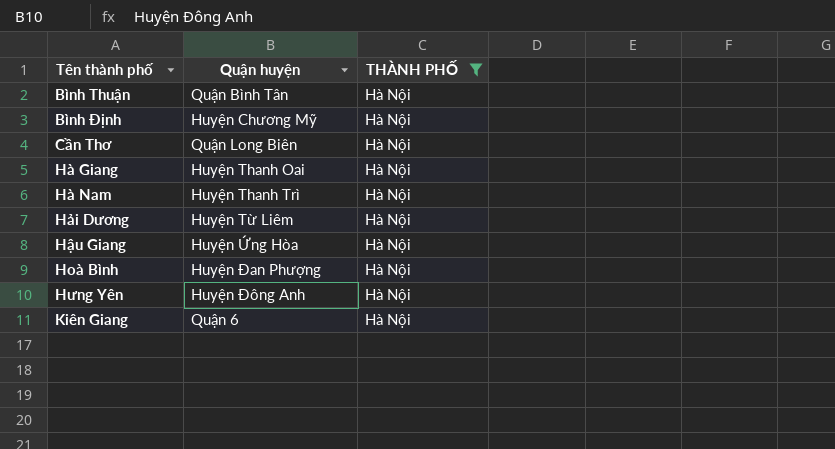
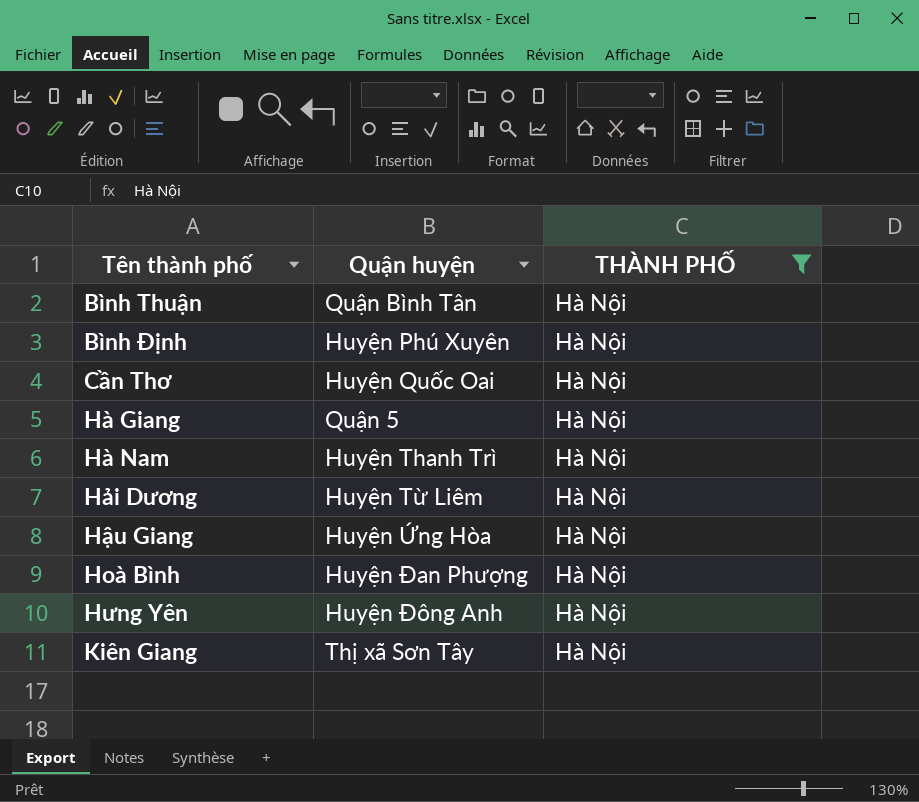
Bình Định | Quận huyện: Huyện Chương Mỹ -> Huyện Phú Xuyên
Cần Thơ | Quận huyện: Quận Long Biên -> Huyện Quốc Oai
Hà Giang | Quận huyện: Huyện Thanh Oai -> Quận 5
Kiên Giang | Quận huyện: Quận 6 -> Thị xã Sơn Tây

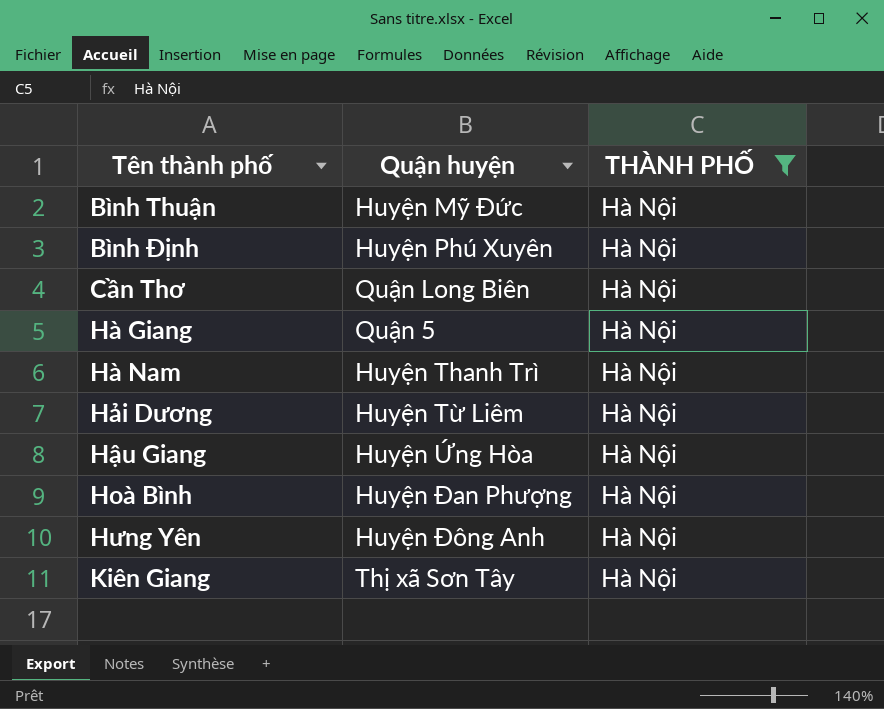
Bình Thuận | Quận huyện: Quận Bình Tân -> Huyện Mỹ Đức
Cần Thơ | Quận huyện: Huyện Quốc Oai -> Quận Long Biên

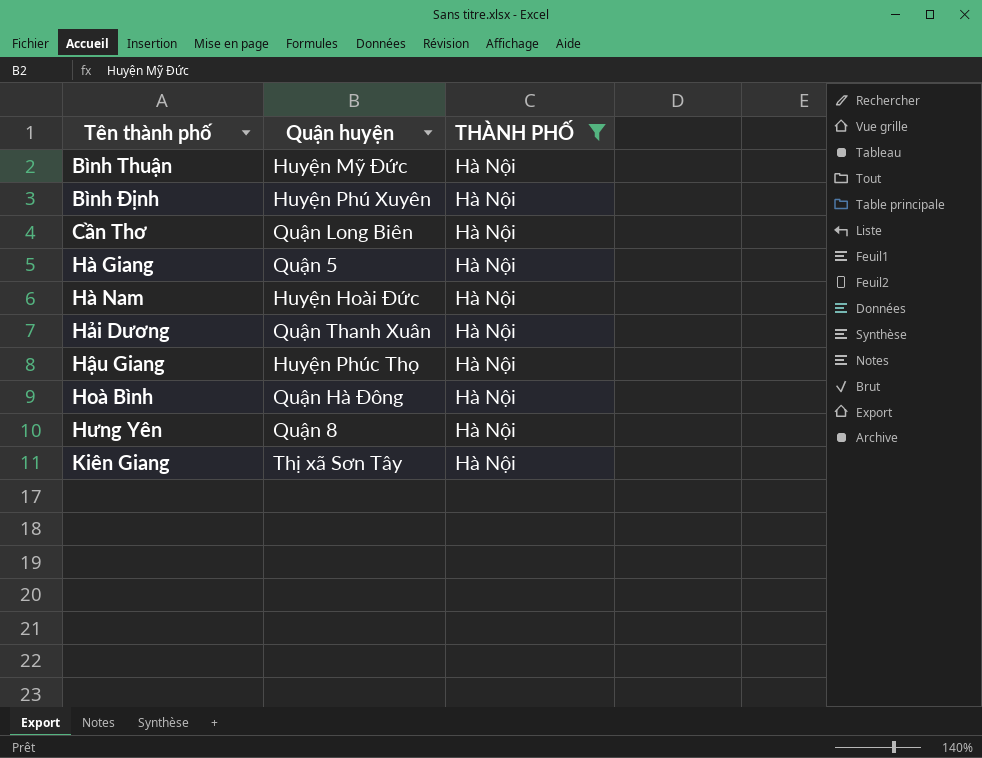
Hà Nam | Quận huyện: Huyện Thanh Trì -> Huyện Hoài Đức
Hải Dương | Quận huyện: Huyện Từ Liêm -> Quận Thanh Xuân
Hậu Giang | Quận huyện: Huyện Ứng Hòa -> Huyện Phúc Thọ
Hoà Bình | Quận huyện: Huyện Đan Phượng -> Quận Hà Đông
Hưng Yên | Quận huyện: Huyện Đông Anh -> Quận 8

